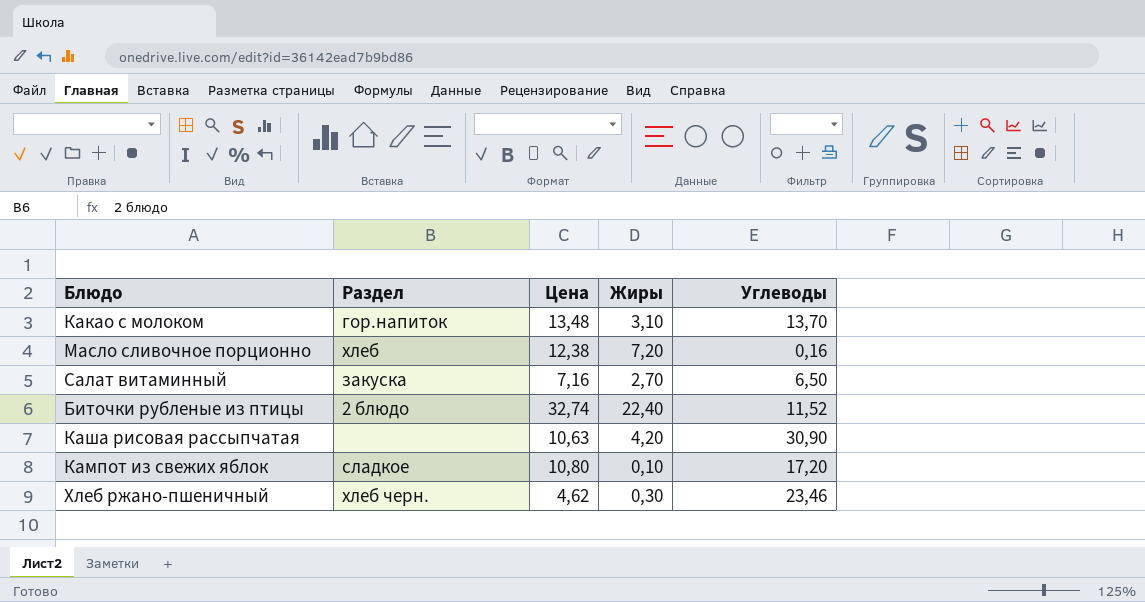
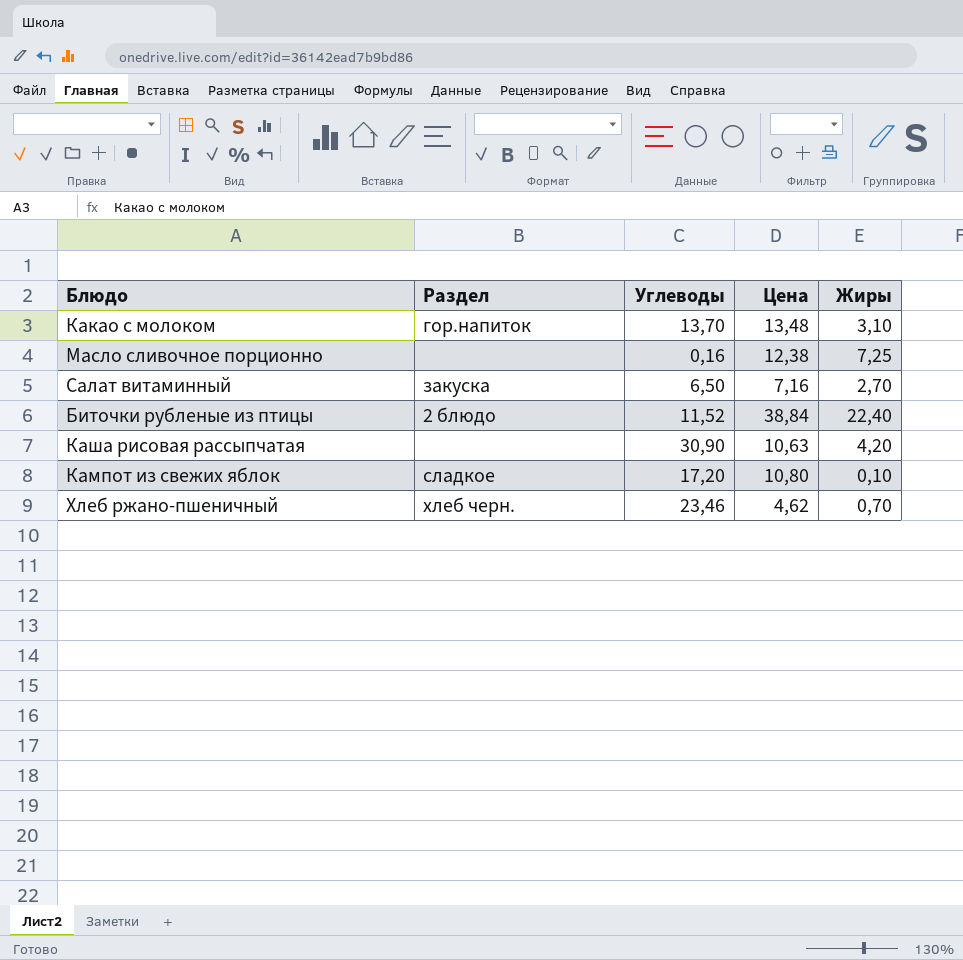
column Углеводы | position: 5 -> 3
Масло сливочное порционно | Раздел: хлеб -> none
Масло сливочное порционно | Жиры: 7,20 -> 7,25
Биточки рубленые из птицы | Цена: 32,74 -> 38,84
Хлеб ржано-пшеничный | Жиры: 0,30 -> 0,70

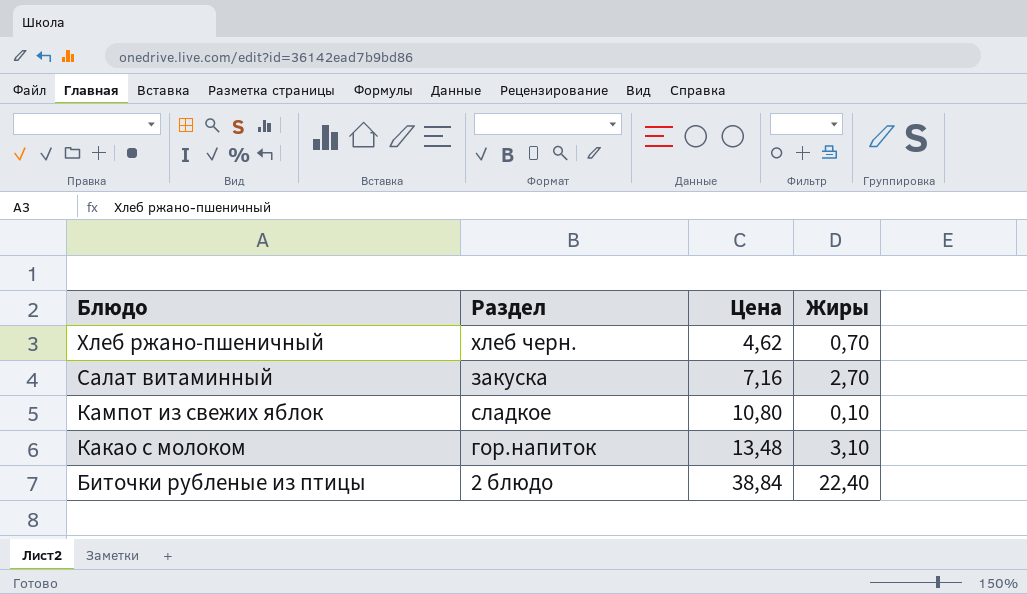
row order: none -> Блюдо descending
column Углеводы | position: 3 -> none
row Масло сливочное порционно: none | 0,16 | 12,38 | 7,25 -> none
row Каша рисовая рассыпчатая: none | 30,90 | 10,63 | 4,20 -> none

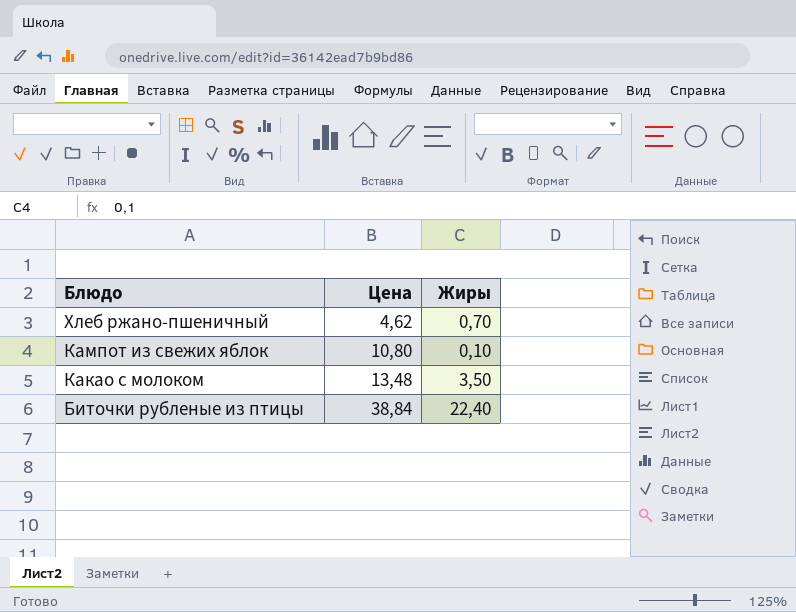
column Раздел | position: 2 -> none
row Салат витаминный: закуска | 7,16 | 2,70 -> none
Какао с молоком | Жиры: 3,10 -> 3,50

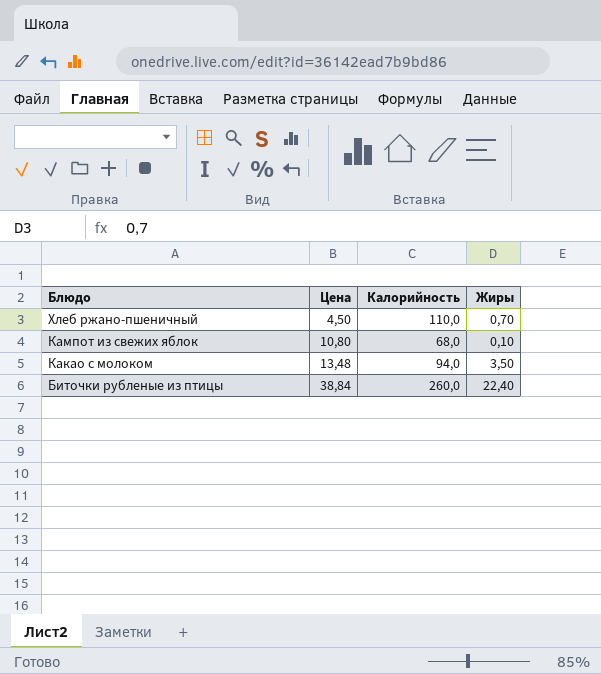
column Калорийность | position: none -> 3
Хлеб ржано-пшеничный | Цена: 4,62 -> 4,50

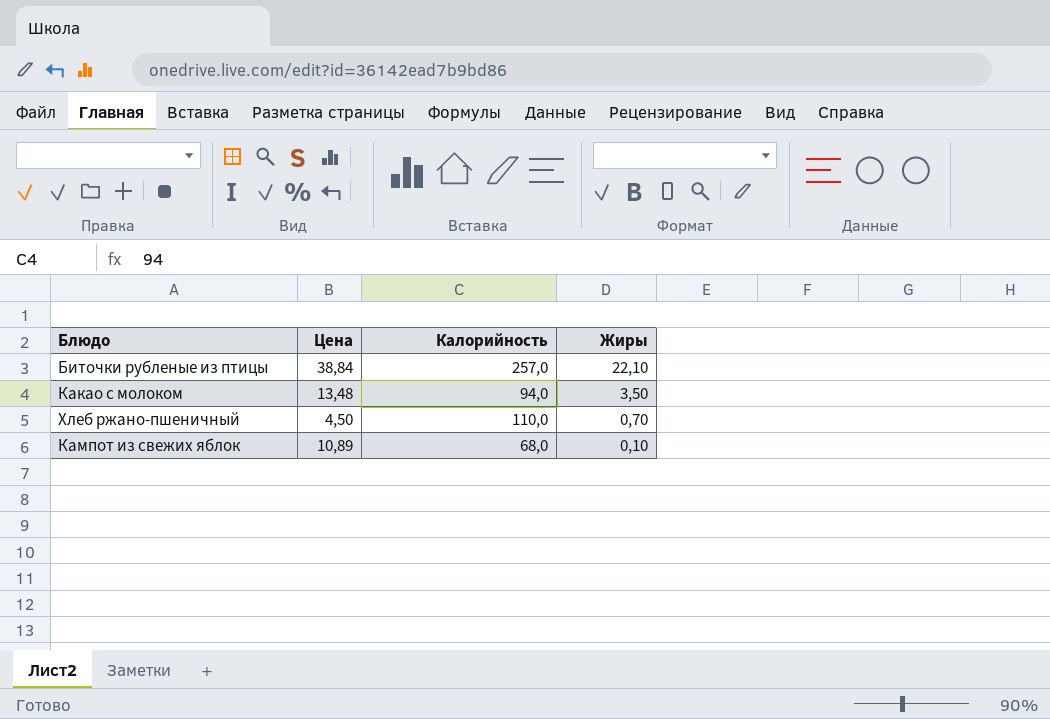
row order: Блюдо descending -> Жиры descending
Биточки рубленые из птицы | Калорийность: 260,0 -> 257,0
Биточки рубленые из птицы | Жиры: 22,40 -> 22,10
Кампот из свежих яблок | Цена: 10,80 -> 10,89

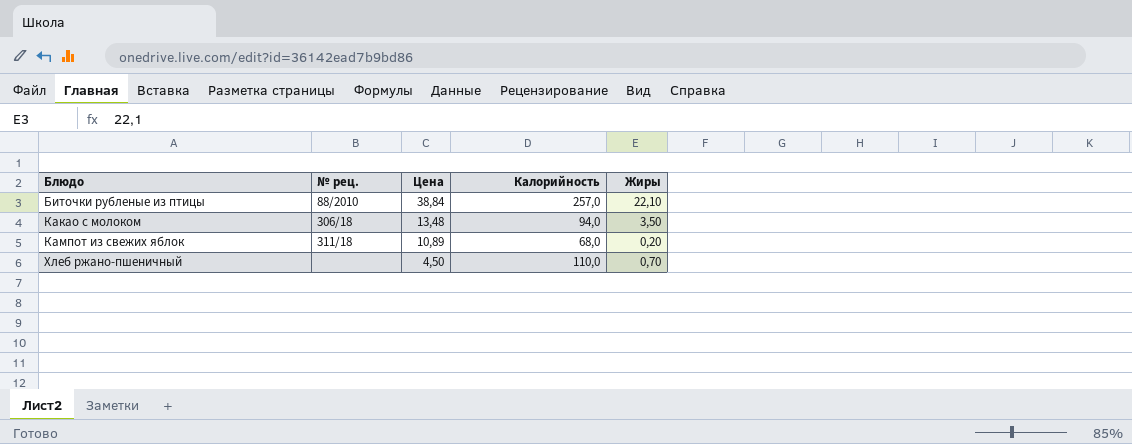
row order: Жиры descending -> Блюдо ascending
column № рец. | position: none -> 2
Кампот из свежих яблок | Жиры: 0,10 -> 0,20

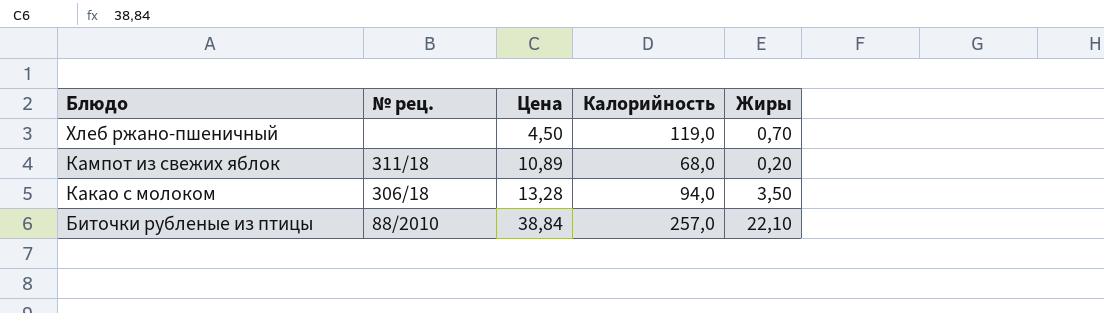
row order: Блюдо ascending -> Блюдо descending
Хлеб ржано-пшеничный | Калорийность: 110,0 -> 119,0
Какао с молоком | Цена: 13,48 -> 13,28

